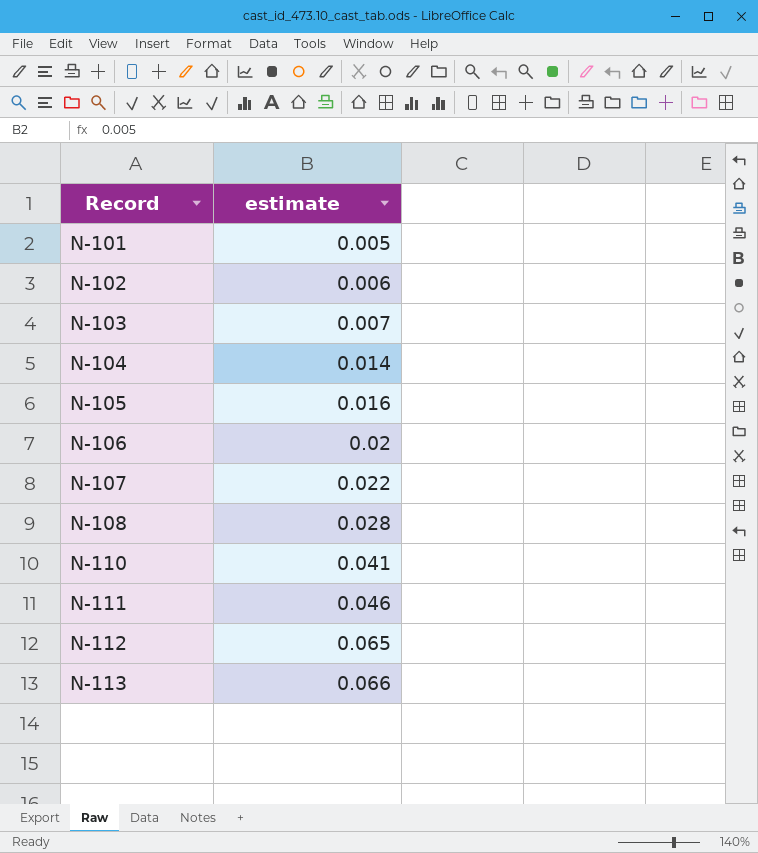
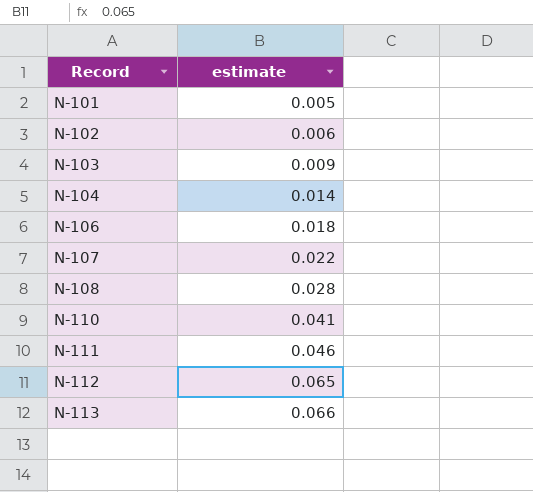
row N-105: 0.016 -> none
N-103 | estimate: 0.007 -> 0.009
N-106 | estimate: 0.02 -> 0.018

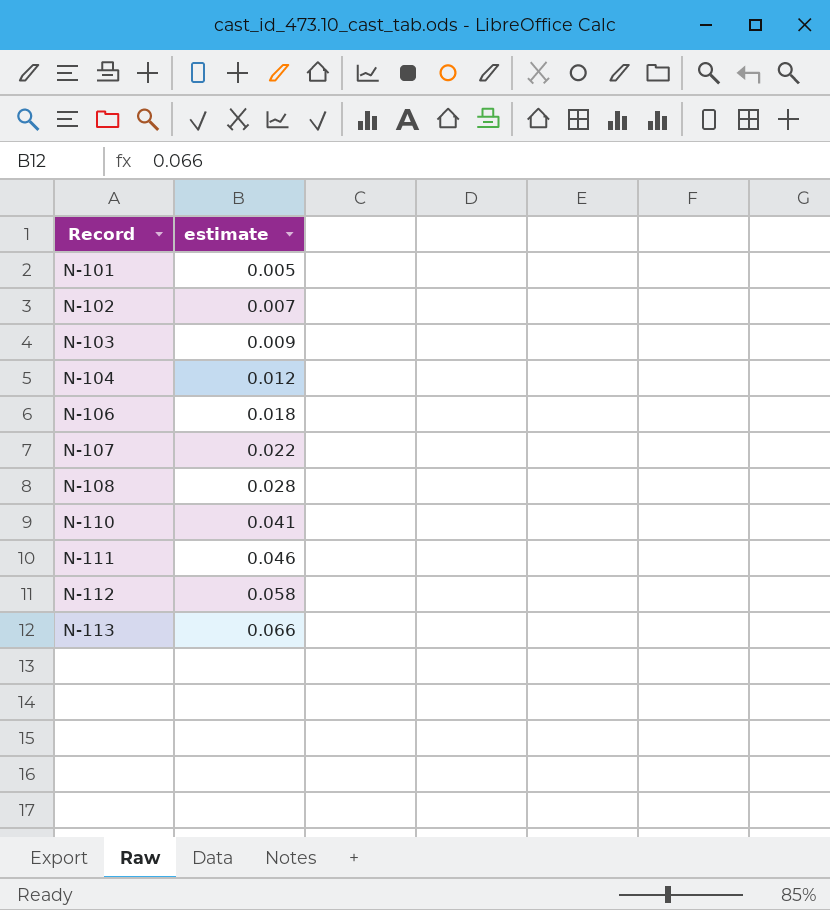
N-102 | estimate: 0.006 -> 0.007
N-104 | estimate: 0.014 -> 0.012
N-112 | estimate: 0.065 -> 0.058

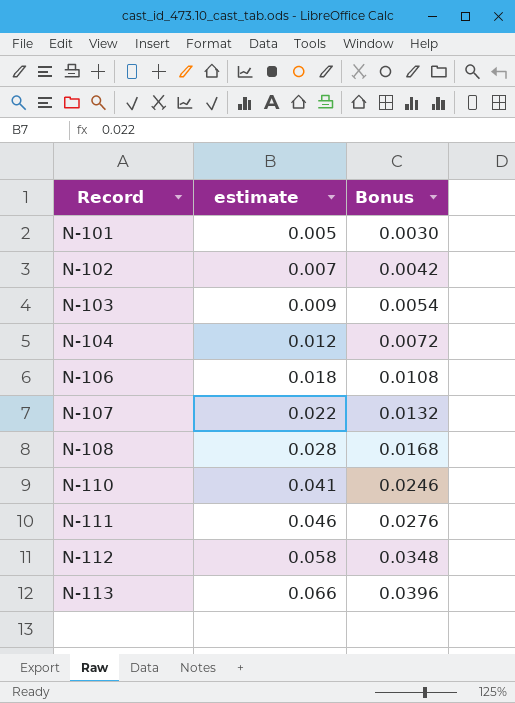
column Bonus | formula: none -> [estimate] * 0.6

